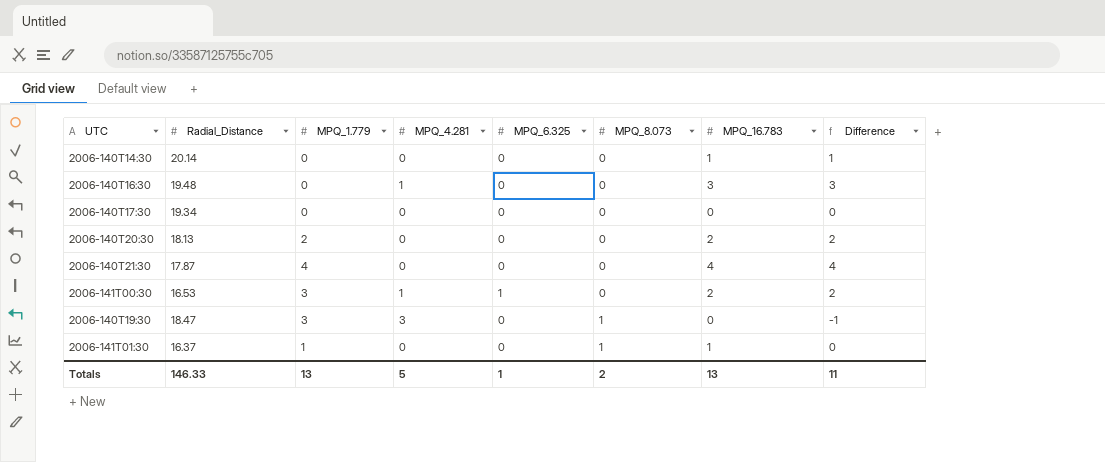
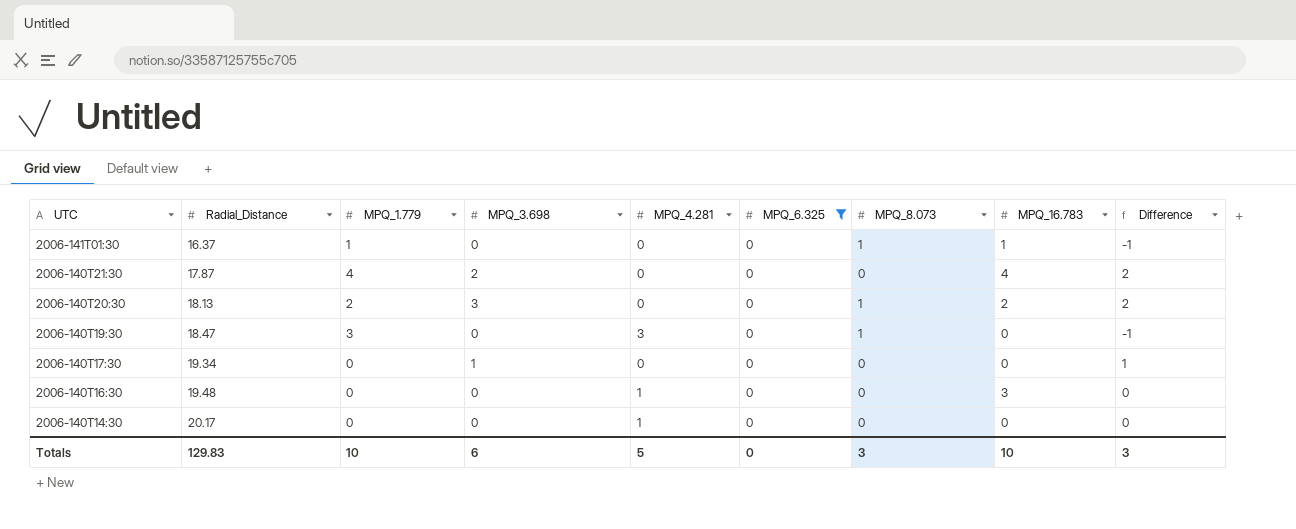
filter: none -> MPQ_6.325 = 0
row order: MPQ_8.073 ascending -> UTC descending
column MPQ_3.698 | position: none -> 4
column Difference | formula: [MPQ_16.783] - [MPQ_8.073] -> [MPQ_3.698] - [MPQ_8.073]
2006-140T20:30 | MPQ_8.073: 0 -> 1
2006-140T14:30 | Radial_Distance: 20.14 -> 20.17
2006-140T14:30 | MPQ_4.281: 0 -> 1
2006-140T14:30 | MPQ_16.783: 1 -> 0
Totals | Radial_Distance: 146.33 -> 129.83
Totals | MPQ_1.779: 13 -> 10
Totals | MPQ_6.325: 1 -> 0
Totals | MPQ_8.073: 2 -> 3
Totals | MPQ_16.783: 13 -> 10
Totals | Difference: 11 -> 3

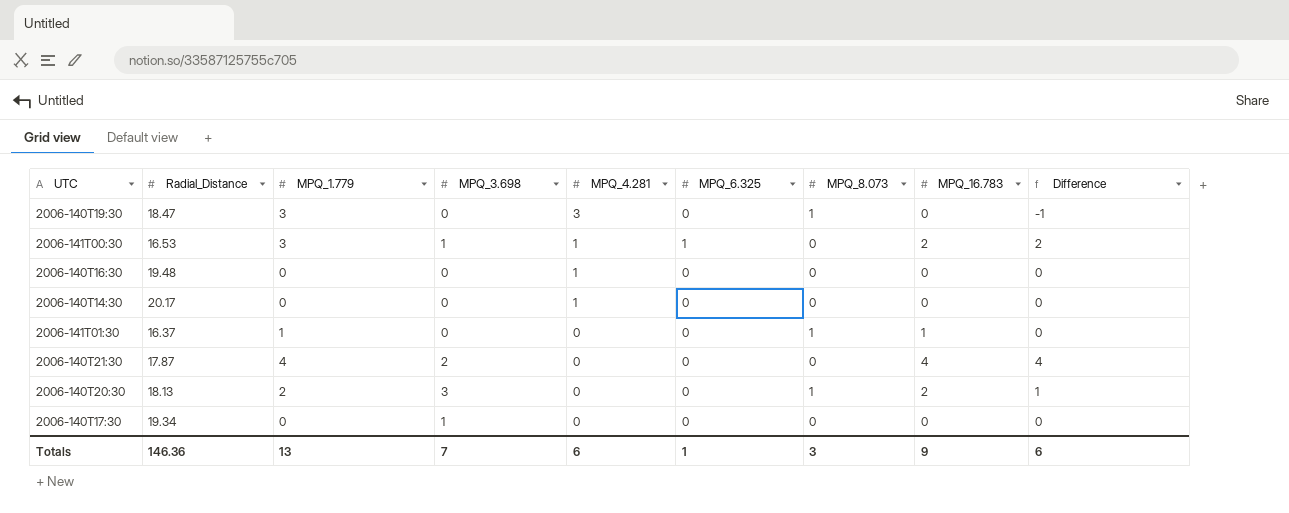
filter: MPQ_6.325 = 0 -> none
row order: UTC descending -> MPQ_4.281 descending
column Difference | formula: [MPQ_3.698] - [MPQ_8.073] -> [MPQ_16.783] - [MPQ_8.073]
2006-140T16:30 | MPQ_16.783: 3 -> 0
Totals | Radial_Distance: 129.83 -> 146.36
Totals | MPQ_1.779: 10 -> 13
Totals | MPQ_3.698: 6 -> 7
Totals | MPQ_4.281: 5 -> 6
Totals | MPQ_6.325: 0 -> 1
Totals | MPQ_16.783: 10 -> 9
Totals | Difference: 3 -> 6

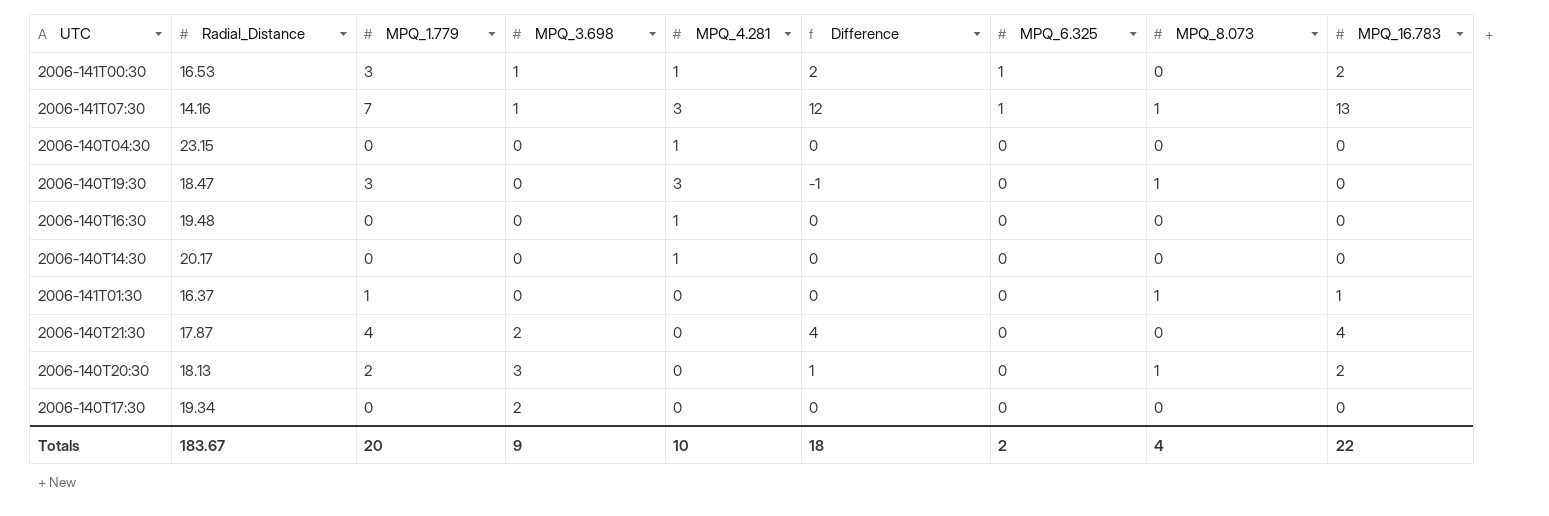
row order: MPQ_4.281 descending -> MPQ_6.325 descending
column Difference | position: 9 -> 6
row 2006-141T07:30: none -> 14.16 | 7 | 1 | 3 | 12 | 1 | 1 | 13
row 2006-140T04:30: none -> 23.15 | 0 | 0 | 1 | 0 | 0 | 0 | 0
2006-140T17:30 | MPQ_3.698: 1 -> 2
Totals | Radial_Distance: 146.36 -> 183.67
Totals | MPQ_1.779: 13 -> 20
Totals | MPQ_3.698: 7 -> 9
Totals | MPQ_4.281: 6 -> 10
Totals | Difference: 6 -> 18
Totals | MPQ_6.325: 1 -> 2
Totals | MPQ_8.073: 3 -> 4
Totals | MPQ_16.783: 9 -> 22

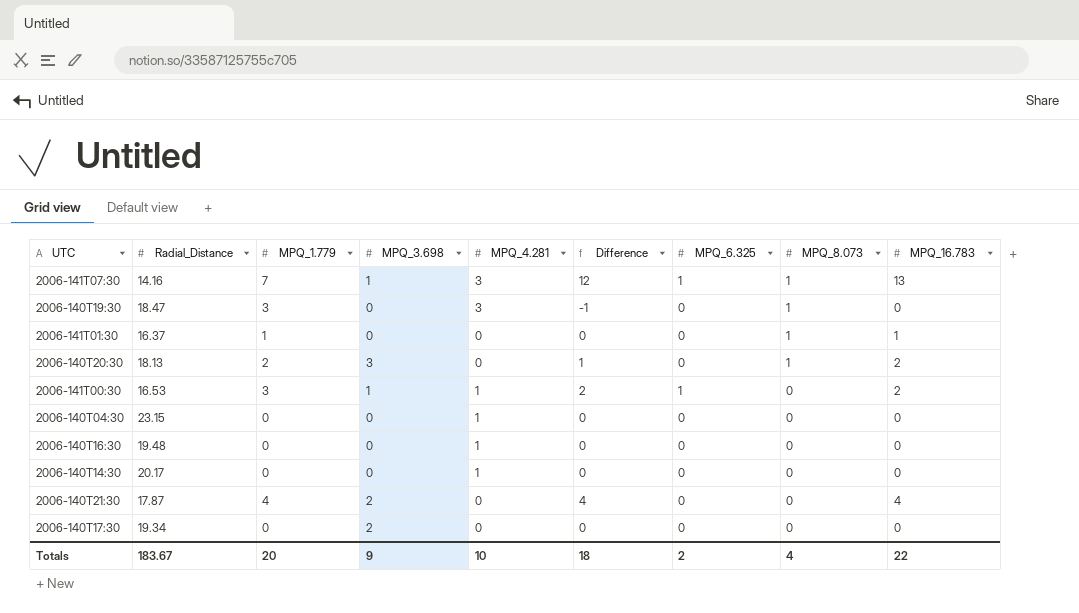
row order: MPQ_6.325 descending -> MPQ_8.073 descending

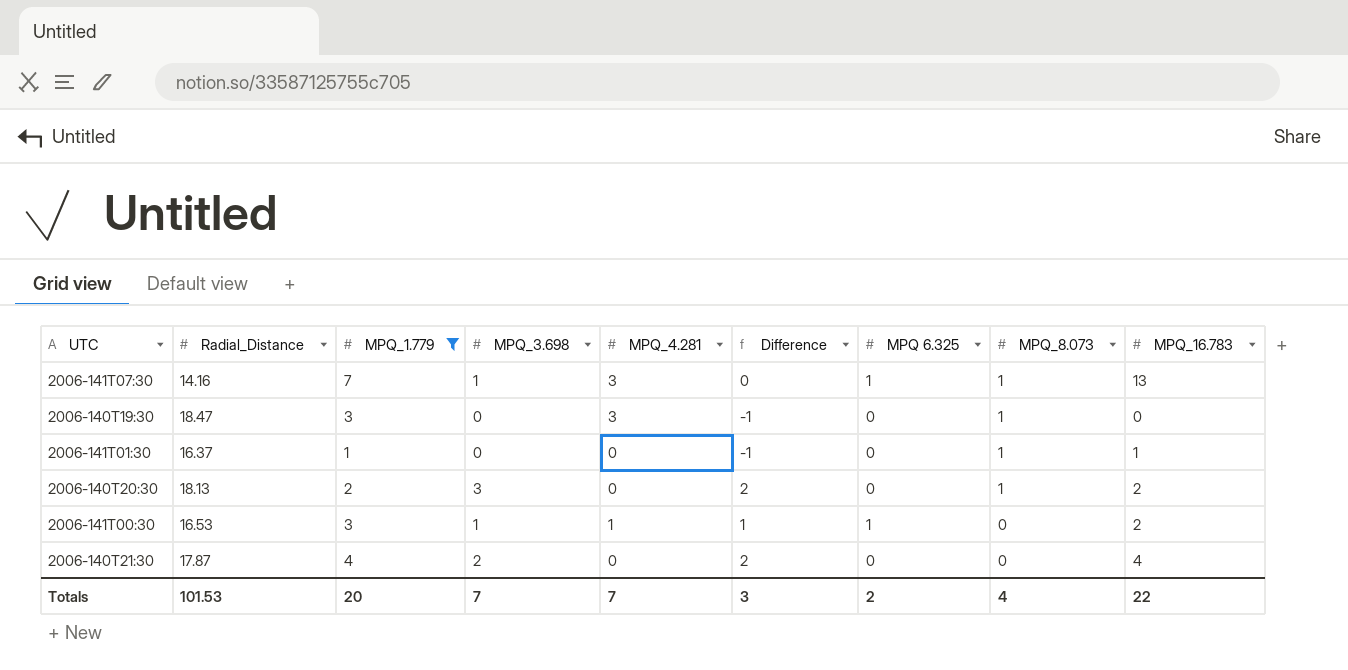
filter: none -> MPQ_1.779 != 0
column Difference | formula: [MPQ_16.783] - [MPQ_8.073] -> [MPQ_3.698] - [MPQ_8.073]
column name: MPQ_6.325 -> MPQ 6.325
Totals | Radial_Distance: 183.67 -> 101.53
Totals | MPQ_3.698: 9 -> 7
Totals | MPQ_4.281: 10 -> 7
Totals | Difference: 18 -> 3

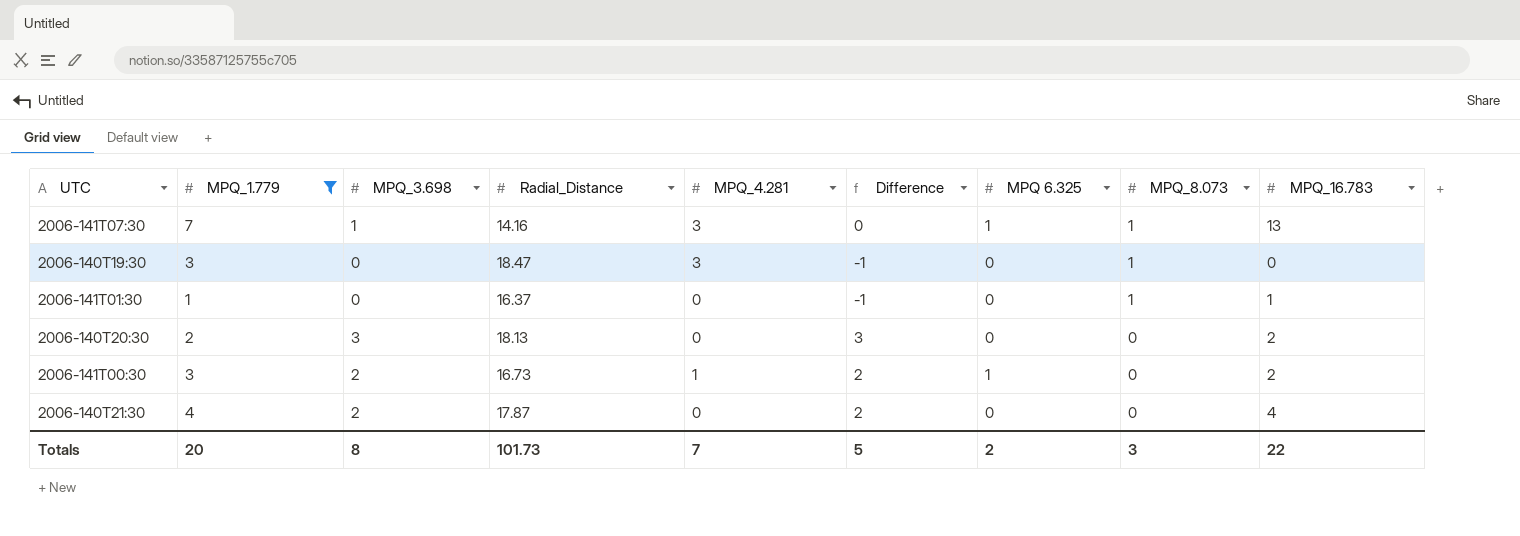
column Radial_Distance | position: 2 -> 4
2006-140T20:30 | Difference: 2 -> 3
2006-140T20:30 | MPQ_8.073: 1 -> 0
2006-141T00:30 | MPQ_3.698: 1 -> 2
2006-141T00:30 | Radial_Distance: 16.53 -> 16.73
2006-141T00:30 | Difference: 1 -> 2
Totals | MPQ_3.698: 7 -> 8
Totals | Radial_Distance: 101.53 -> 101.73
Totals | Difference: 3 -> 5
Totals | MPQ_8.073: 4 -> 3

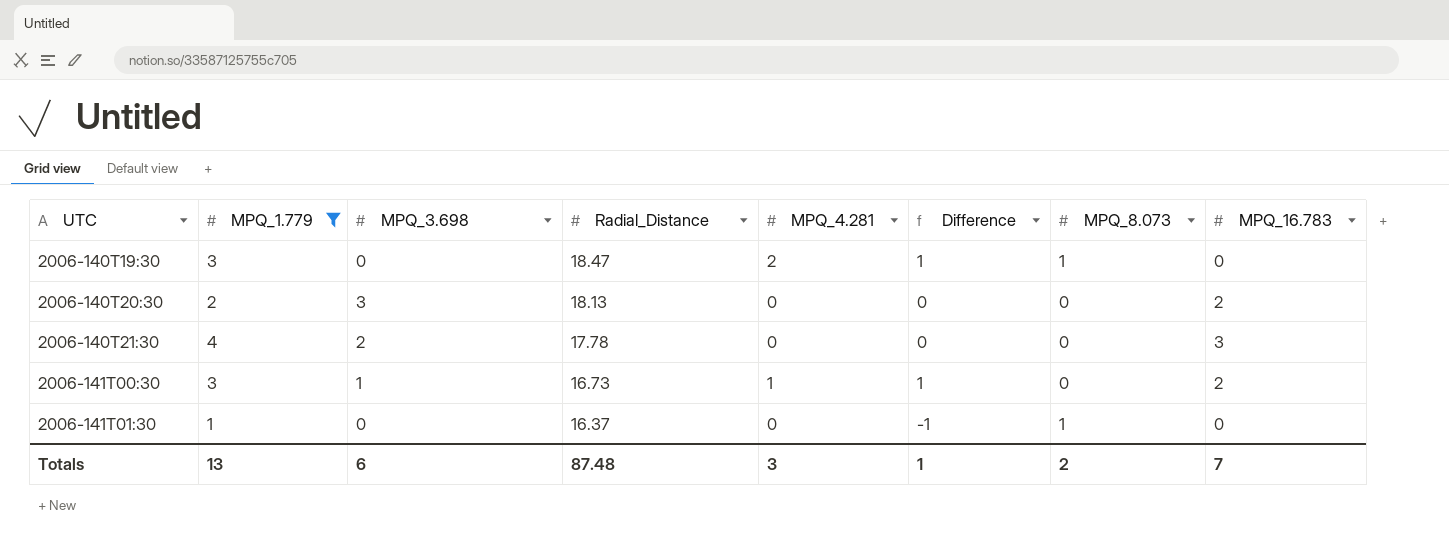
row order: MPQ_8.073 descending -> UTC ascending
column MPQ 6.325 | position: 7 -> none
column Difference | formula: [MPQ_3.698] - [MPQ_8.073] -> [MPQ_4.281] - [MPQ_8.073]
row 2006-141T07:30: 7 | 1 | 14.16 | 3 | 0 | 1 | 1 | 13 -> none
2006-140T19:30 | MPQ_4.281: 3 -> 2
2006-140T21:30 | Radial_Distance: 17.87 -> 17.78
2006-140T21:30 | MPQ_16.783: 4 -> 3
2006-141T00:30 | MPQ_3.698: 2 -> 1
2006-141T01:30 | MPQ_16.783: 1 -> 0
Totals | MPQ_1.779: 20 -> 13
Totals | MPQ_3.698: 8 -> 6
Totals | Radial_Distance: 101.73 -> 87.48
Totals | MPQ_4.281: 7 -> 3
Totals | Difference: 5 -> 1
Totals | MPQ_8.073: 3 -> 2
Totals | MPQ_16.783: 22 -> 7

